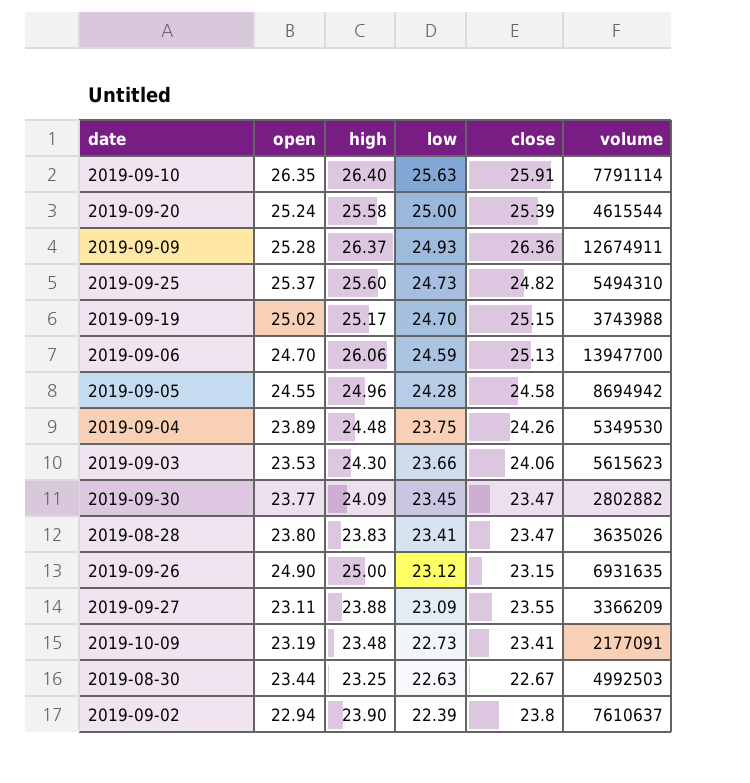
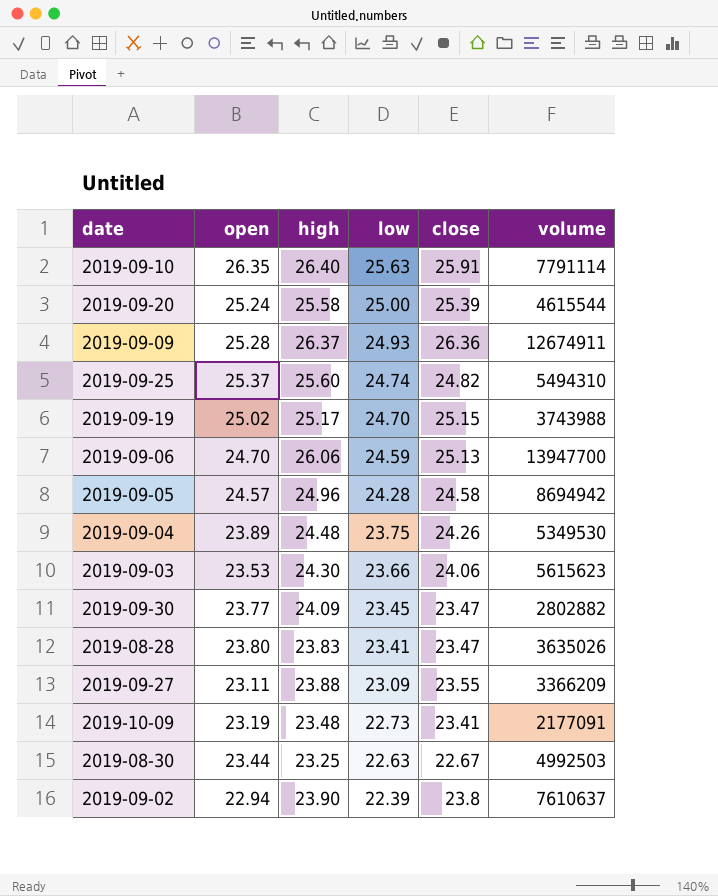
row 2019-09-26: 24.90 | 25.00 | 23.12 | 23.15 | 6931635 -> none
2019-09-25 | low: 24.73 -> 24.74
2019-09-05 | open: 24.55 -> 24.57

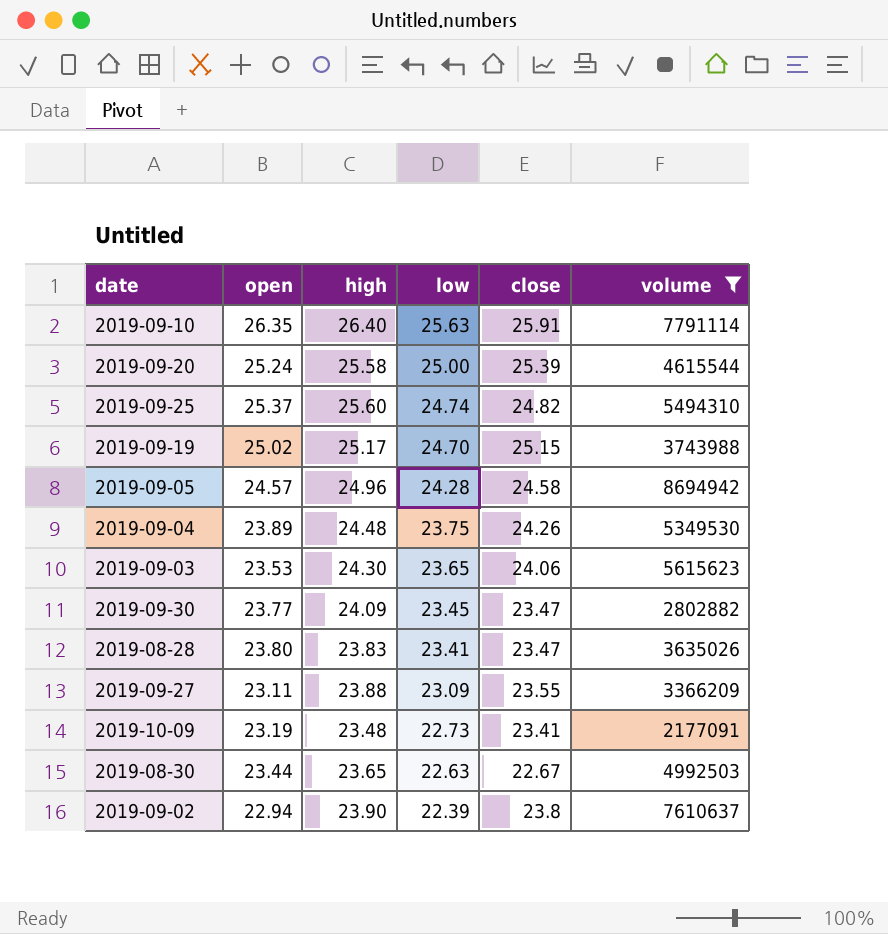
filter: none -> volume <= 8694942
2019-09-03 | low: 23.66 -> 23.65
2019-08-30 | high: 23.25 -> 23.65

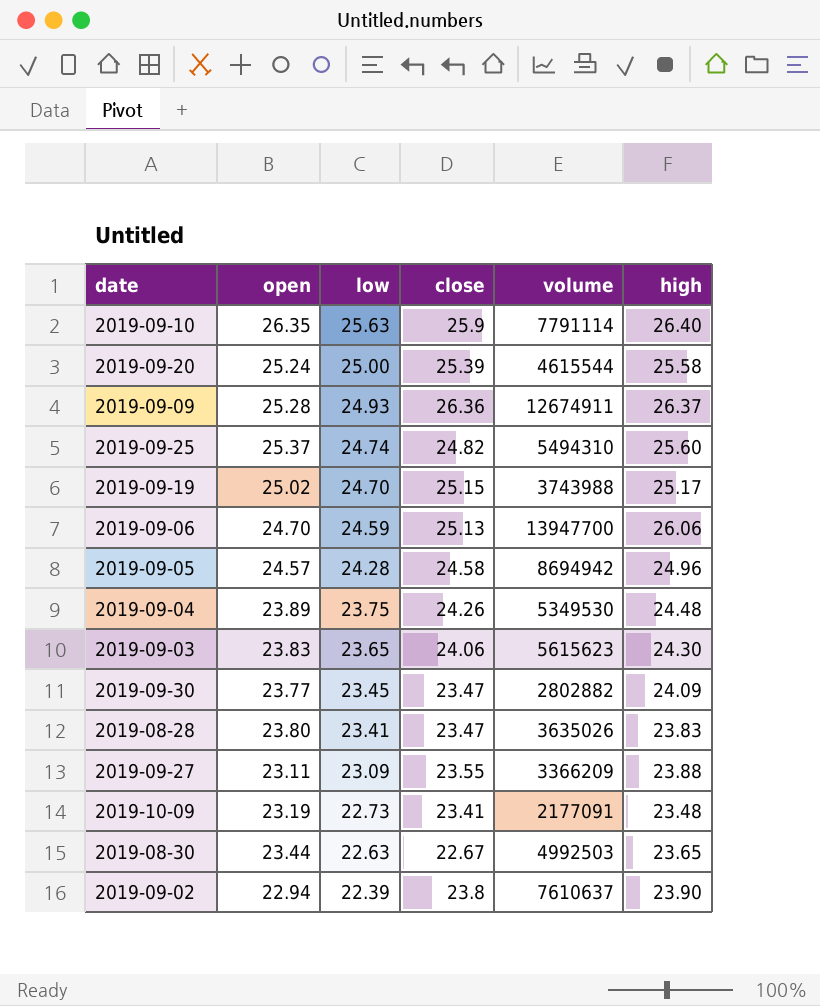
filter: volume <= 8694942 -> none
column high | position: 3 -> 6
2019-09-10 | close: 25.91 -> 25.9
2019-09-03 | open: 23.53 -> 23.83

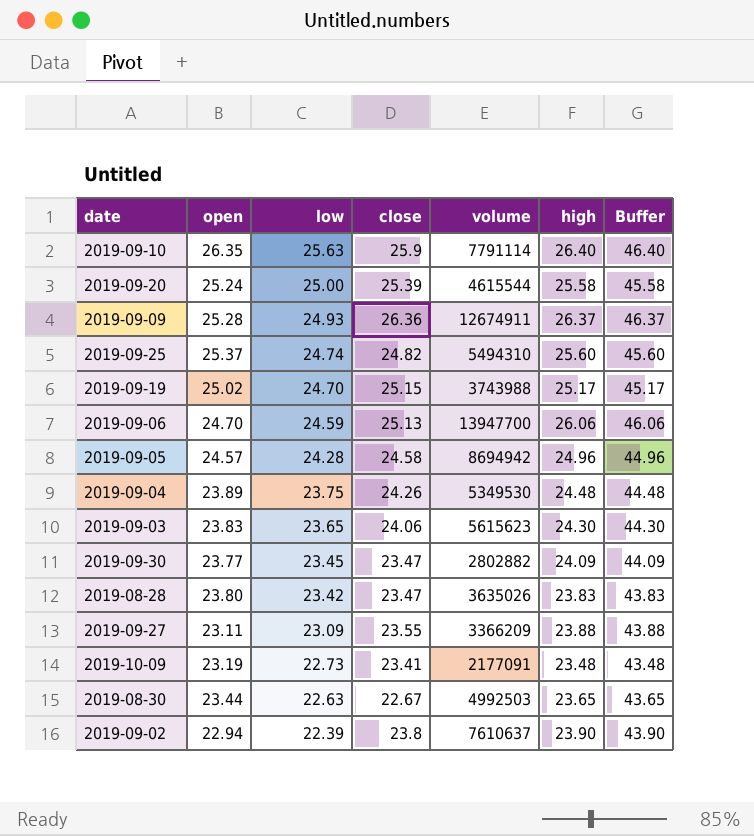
column Buffer | formula: none -> [high] + 20
2019-08-28 | low: 23.41 -> 23.42

